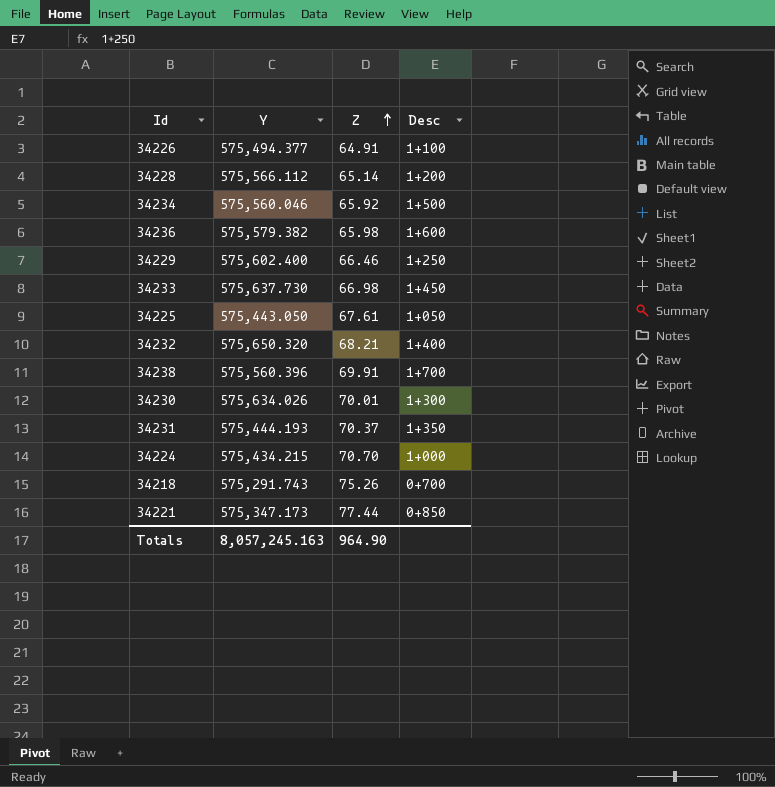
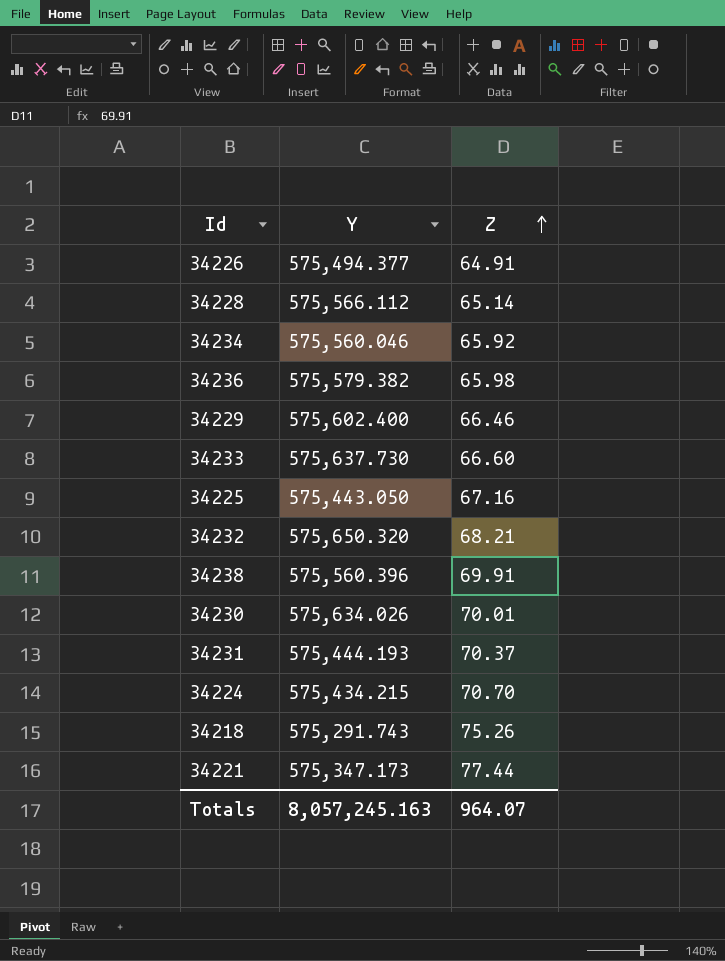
column Desc | position: 4 -> none
34233 | Z: 66.98 -> 66.60
34225 | Z: 67.61 -> 67.16
Totals | Z: 964.90 -> 964.07

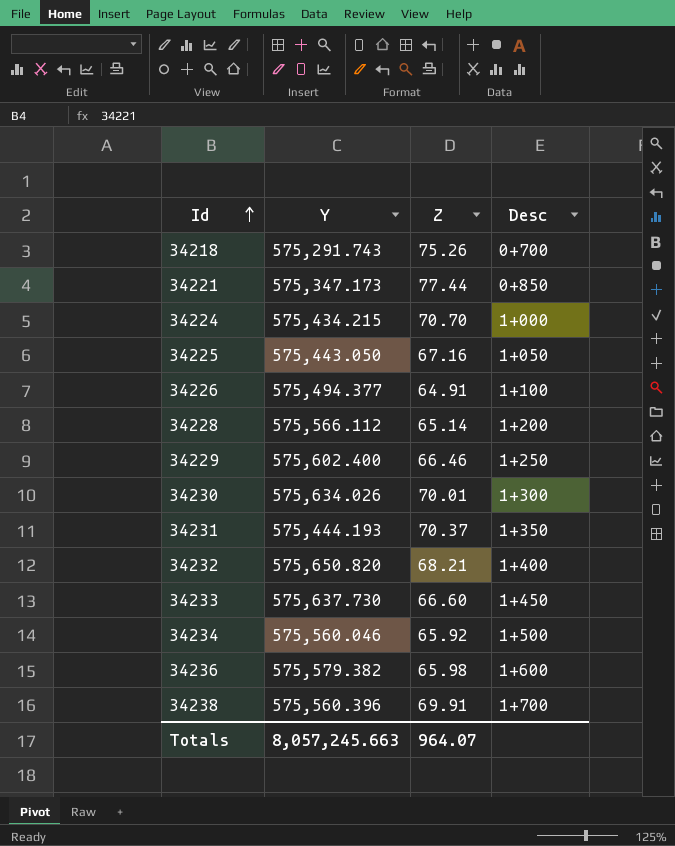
row order: Z ascending -> Id ascending
column Desc | position: none -> 4
34232 | Y: 575,650.320 -> 575,650.820
Totals | Y: 8,057,245.163 -> 8,057,245.663

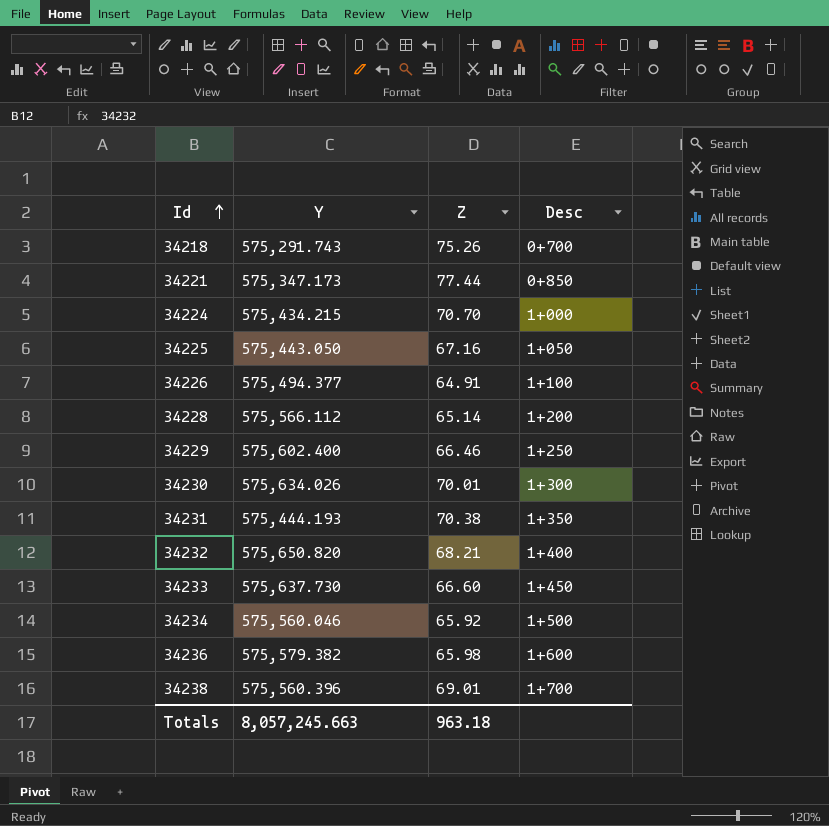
34231 | Z: 70.37 -> 70.38
34238 | Z: 69.91 -> 69.01
Totals | Z: 964.07 -> 963.18

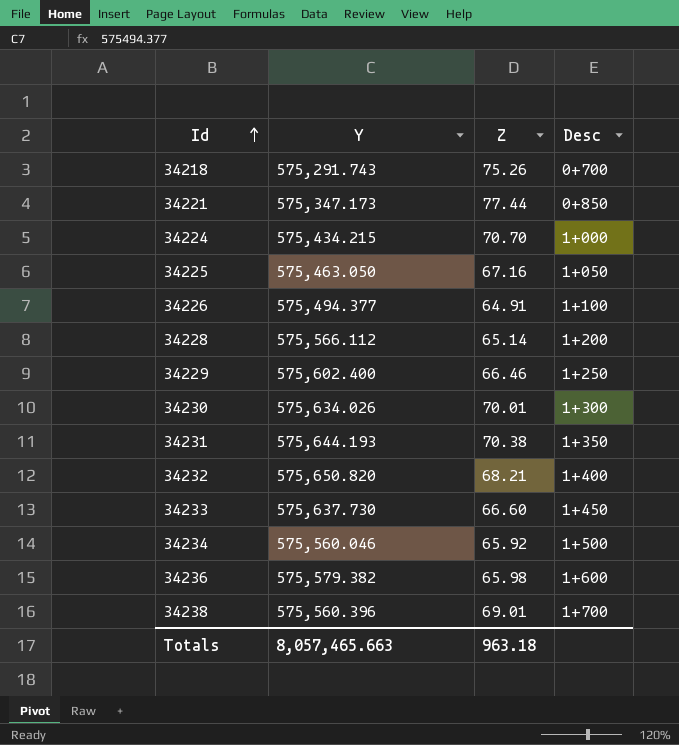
34225 | Y: 575,443.050 -> 575,463.050
34231 | Y: 575,444.193 -> 575,644.193
Totals | Y: 8,057,245.663 -> 8,057,465.663

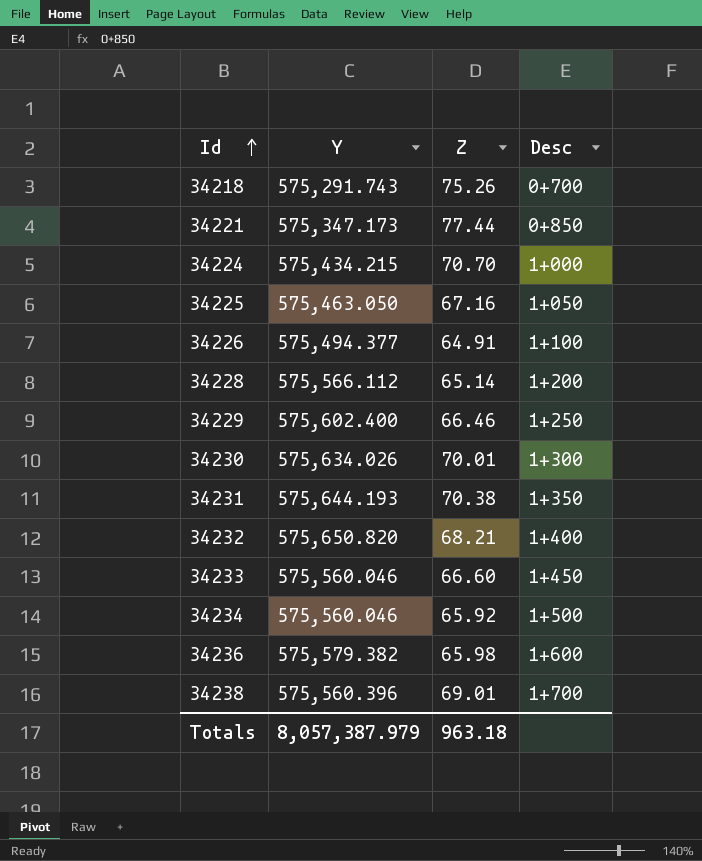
34233 | Y: 575,637.730 -> 575,560.046
Totals | Y: 8,057,465.663 -> 8,057,387.979

